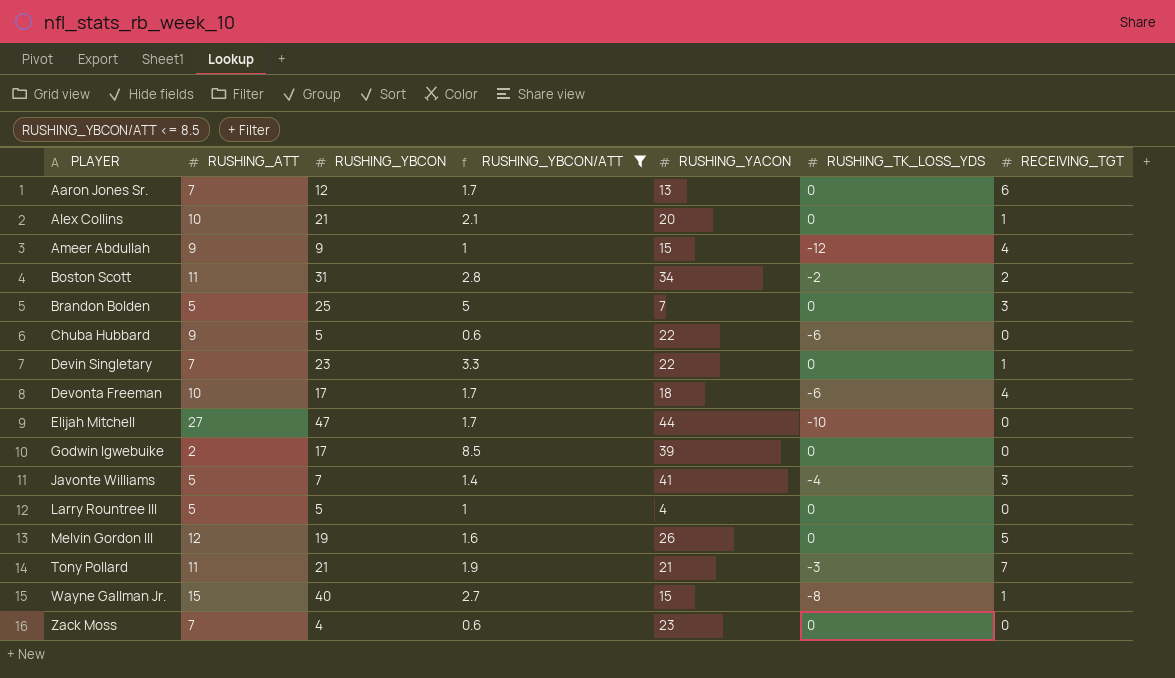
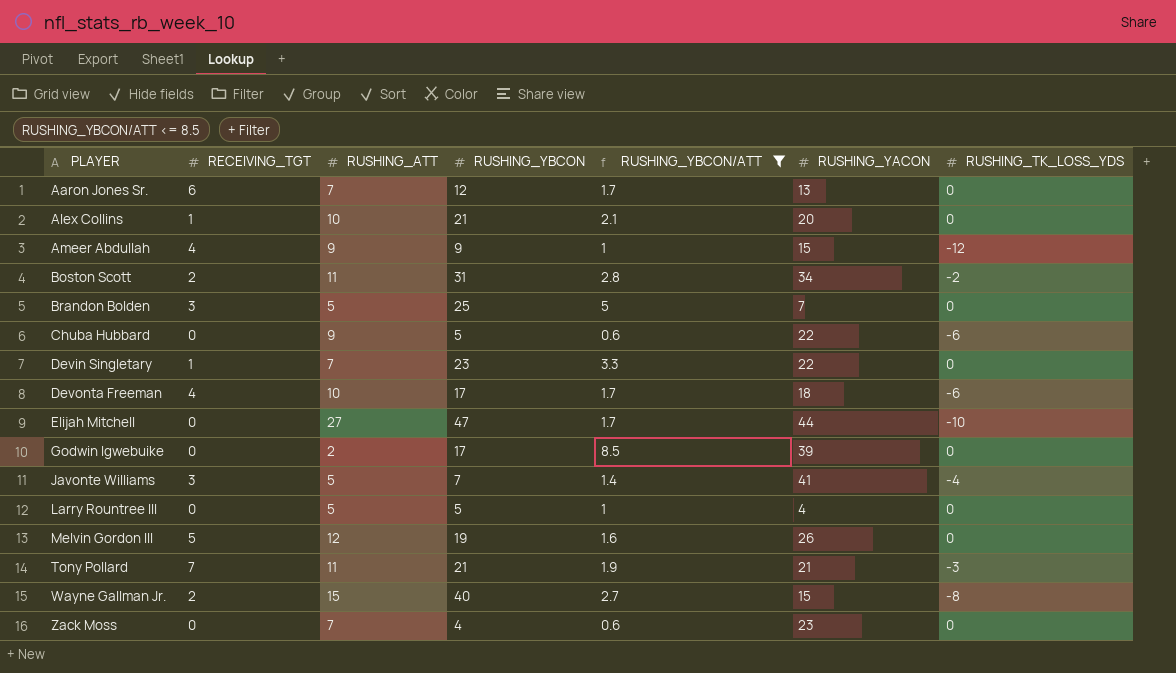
column RECEIVING_TGT | position: 7 -> 2
Wayne Gallman Jr. | RECEIVING_TGT: 1 -> 2

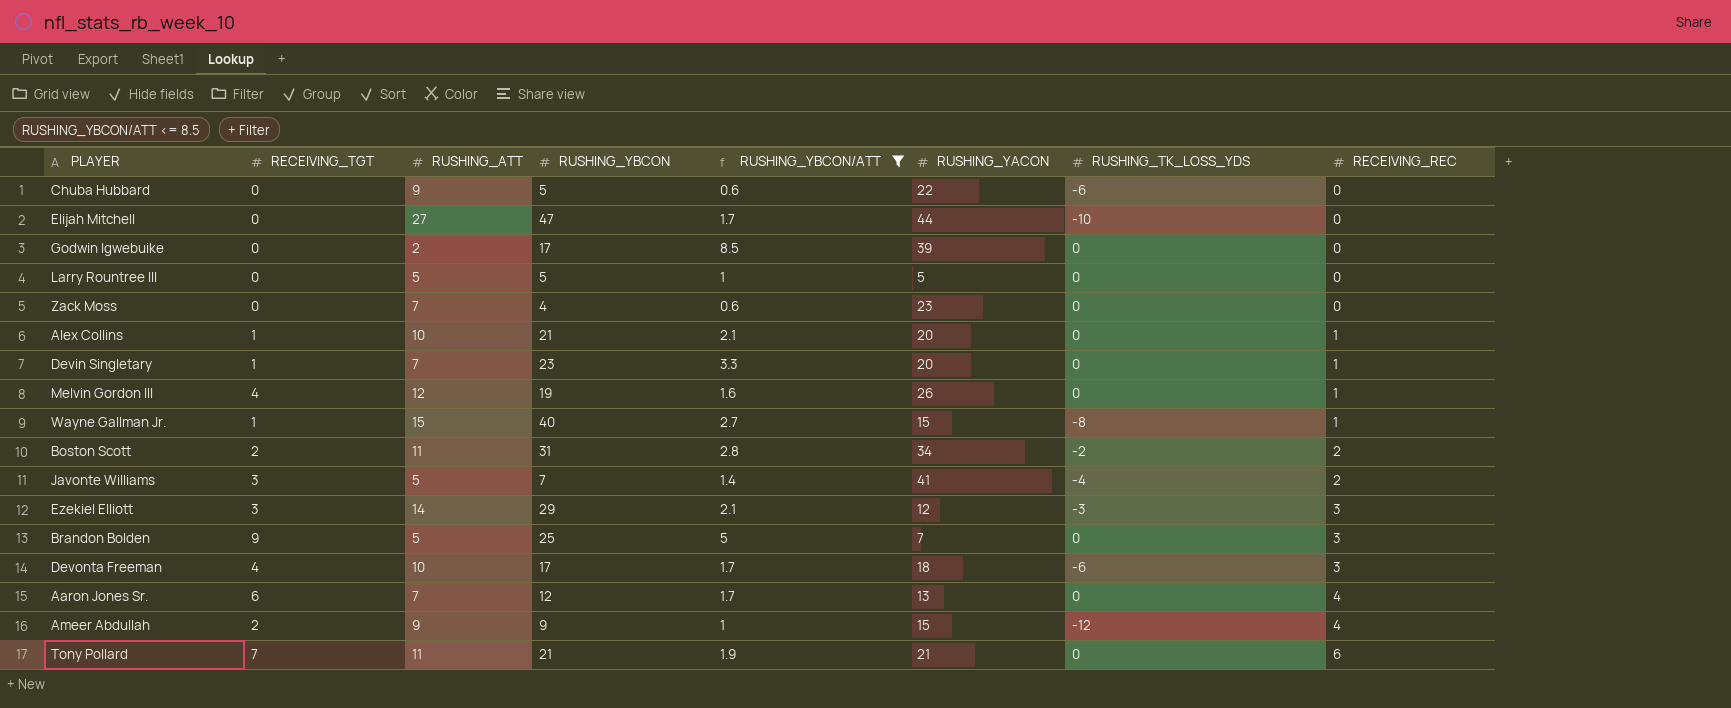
row order: PLAYER ascending -> RECEIVING_REC ascending
column RECEIVING_REC | position: none -> 8
Larry Rountree III | RUSHING_YACON: 4 -> 5
Devin Singletary | RUSHING_YACON: 22 -> 20
Melvin Gordon III | RECEIVING_TGT: 5 -> 4
Wayne Gallman Jr. | RECEIVING_TGT: 2 -> 1
row Ezekiel Elliott: none -> 3 | 14 | 29 | 2.1 | 12 | -3 | 3
Brandon Bolden | RECEIVING_TGT: 3 -> 9
Ameer Abdullah | RECEIVING_TGT: 4 -> 2
Tony Pollard | RUSHING_TK_LOSS_YDS: -3 -> 0

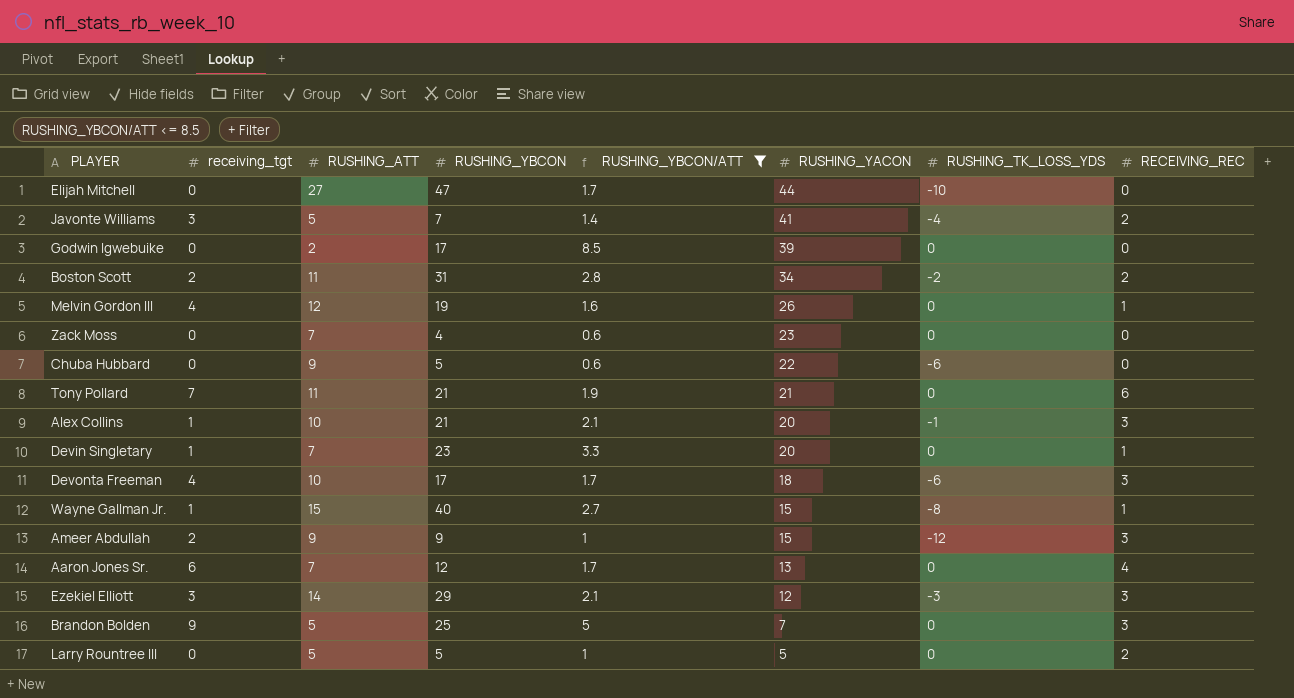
row order: RECEIVING_REC ascending -> RUSHING_YACON descending
column name: RECEIVING_TGT -> receiving_tgt
Alex Collins | RUSHING_TK_LOSS_YDS: 0 -> -1
Alex Collins | RECEIVING_REC: 1 -> 3
Ameer Abdullah | RECEIVING_REC: 4 -> 3
Larry Rountree III | RECEIVING_REC: 0 -> 2

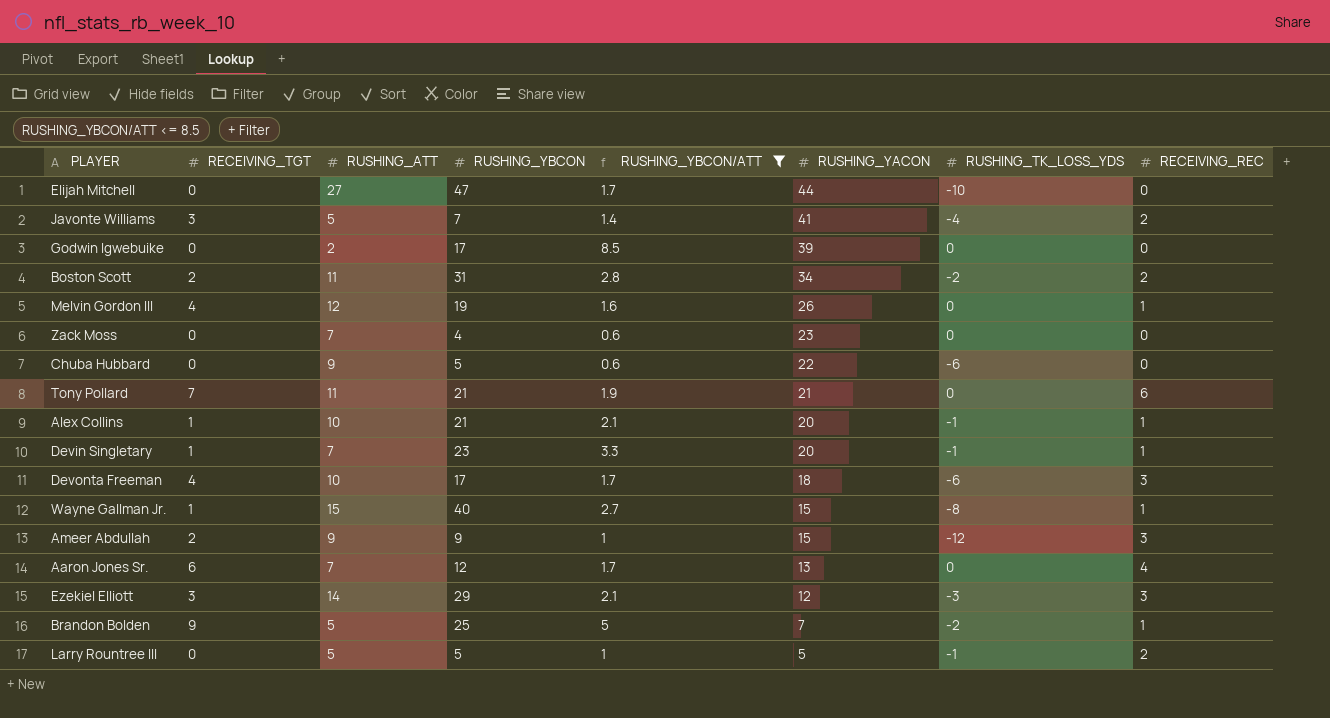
column name: receiving_tgt -> RECEIVING_TGT
Alex Collins | RECEIVING_REC: 3 -> 1
Devin Singletary | RUSHING_TK_LOSS_YDS: 0 -> -1
Brandon Bolden | RUSHING_TK_LOSS_YDS: 0 -> -2
Brandon Bolden | RECEIVING_REC: 3 -> 1
Larry Rountree III | RUSHING_TK_LOSS_YDS: 0 -> -1

